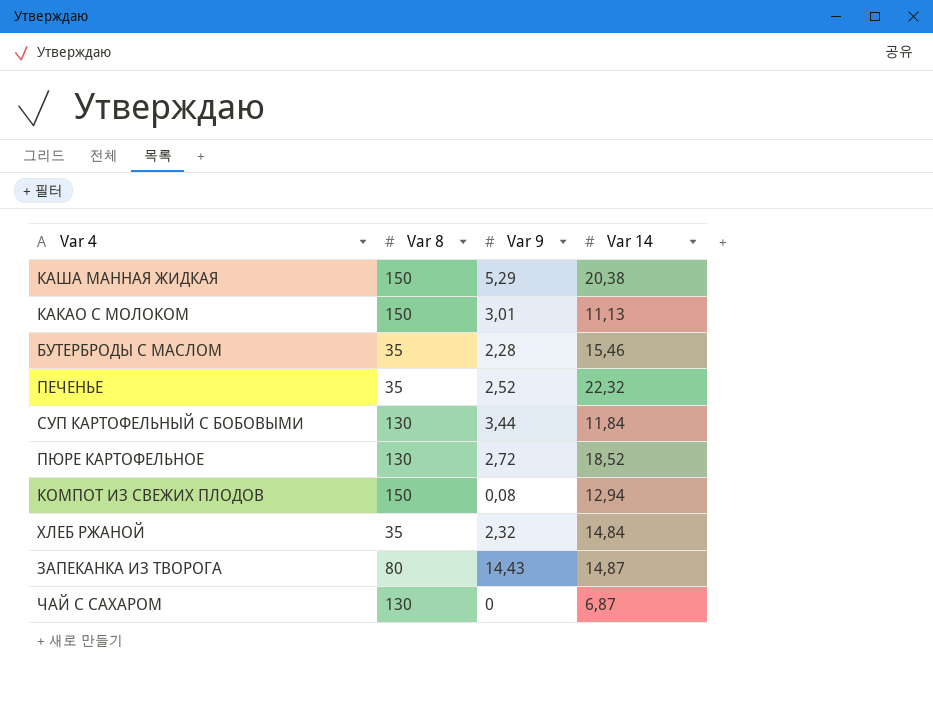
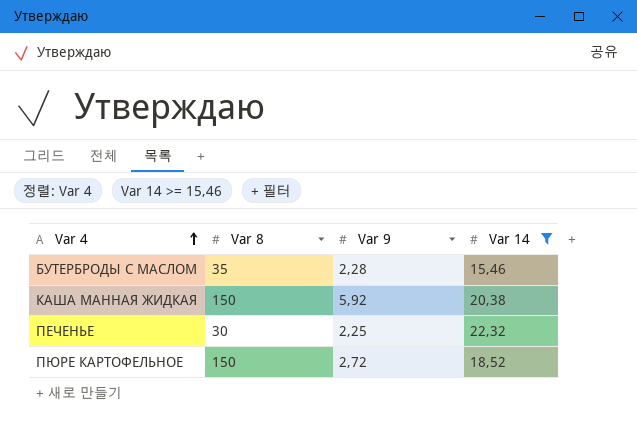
filter: none -> Var 14 >= 15,46
row order: none -> Var 4 ascending
КАША МАННАЯ ЖИДКАЯ | Var 9: 5,29 -> 5,92
ПЕЧЕНЬЕ | Var 8: 35 -> 30
ПЕЧЕНЬЕ | Var 9: 2,52 -> 2,25
ПЮРЕ КАРТОФЕЛЬНОЕ | Var 8: 130 -> 150

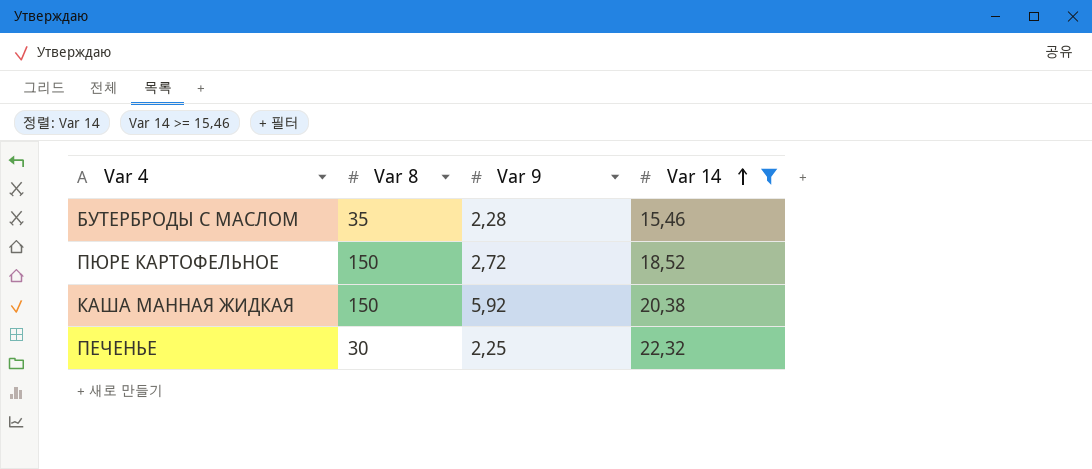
row order: Var 4 ascending -> Var 14 ascending

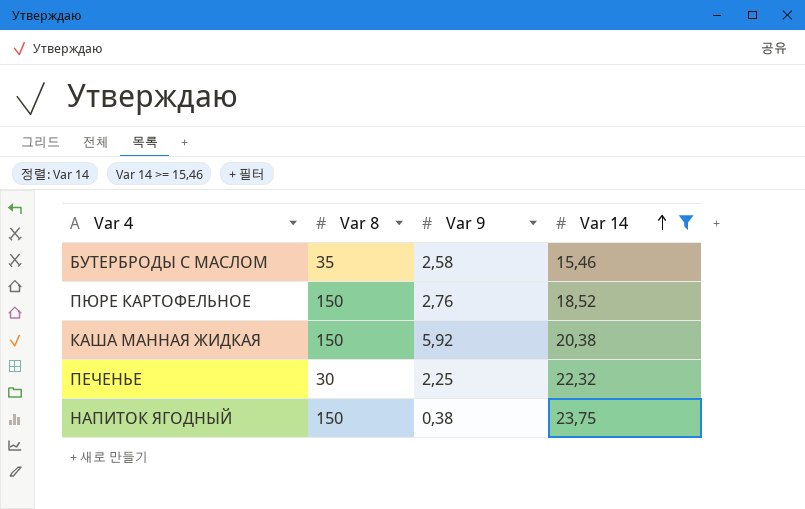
БУТЕРБРОДЫ С МАСЛОМ | Var 9: 2,28 -> 2,58
ПЮРЕ КАРТОФЕЛЬНОЕ | Var 9: 2,72 -> 2,76
row НАПИТОК ЯГОДНЫЙ: none -> 150 | 0,38 | 23,75

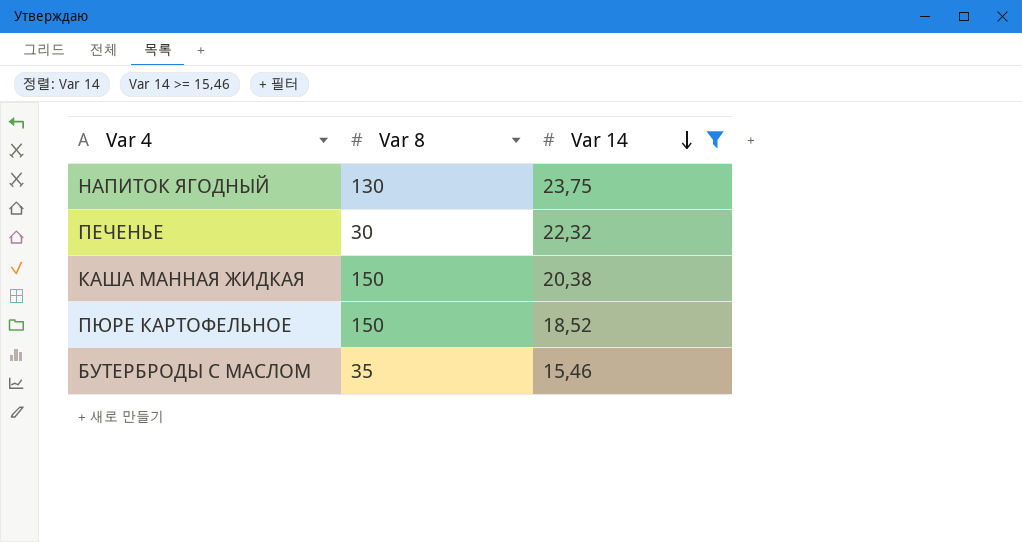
row order: Var 14 ascending -> Var 14 descending
column Var 9 | position: 3 -> none
НАПИТОК ЯГОДНЫЙ | Var 8: 150 -> 130

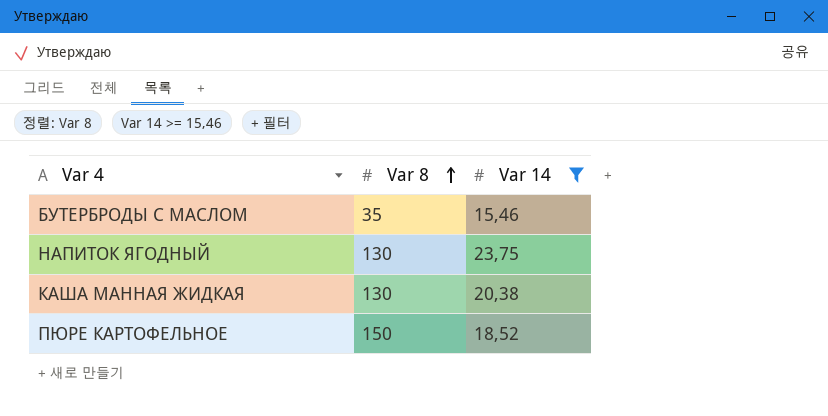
row order: Var 14 descending -> Var 8 ascending
row ПЕЧЕНЬЕ: 30 | 22,32 -> none
КАША МАННАЯ ЖИДКАЯ | Var 8: 150 -> 130

